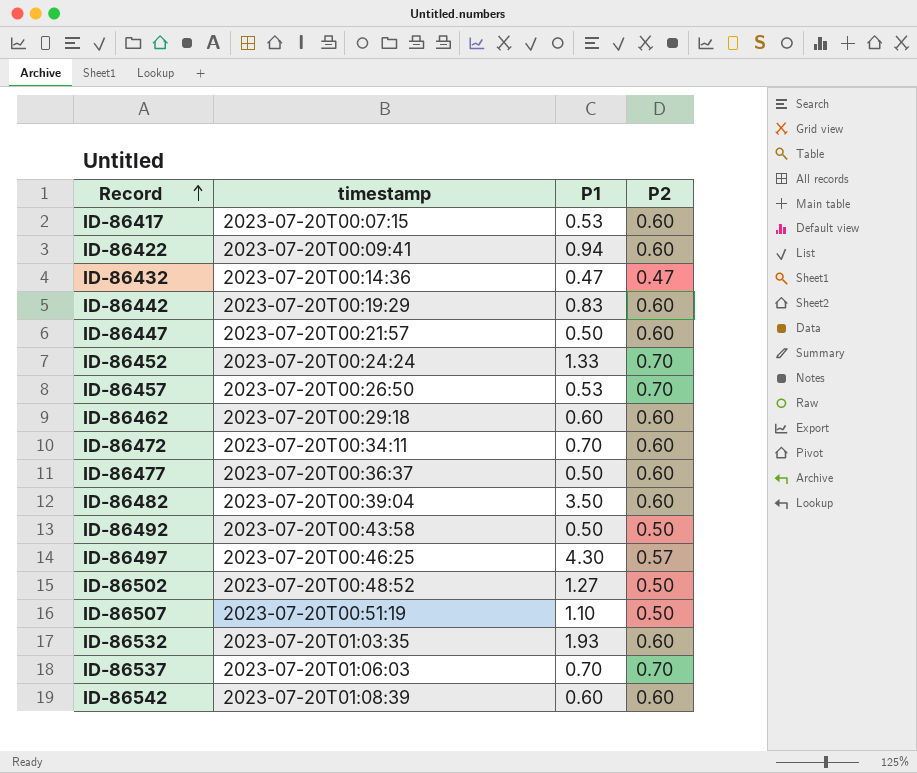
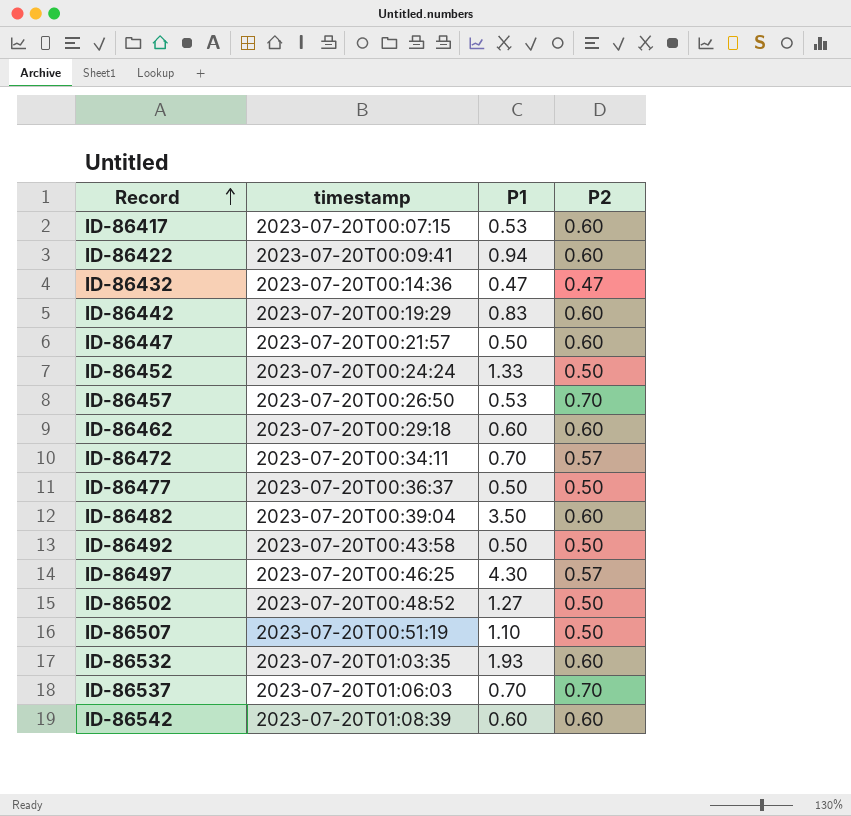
ID-86452 | P2: 0.70 -> 0.50
ID-86472 | P2: 0.60 -> 0.57
ID-86477 | P2: 0.60 -> 0.50

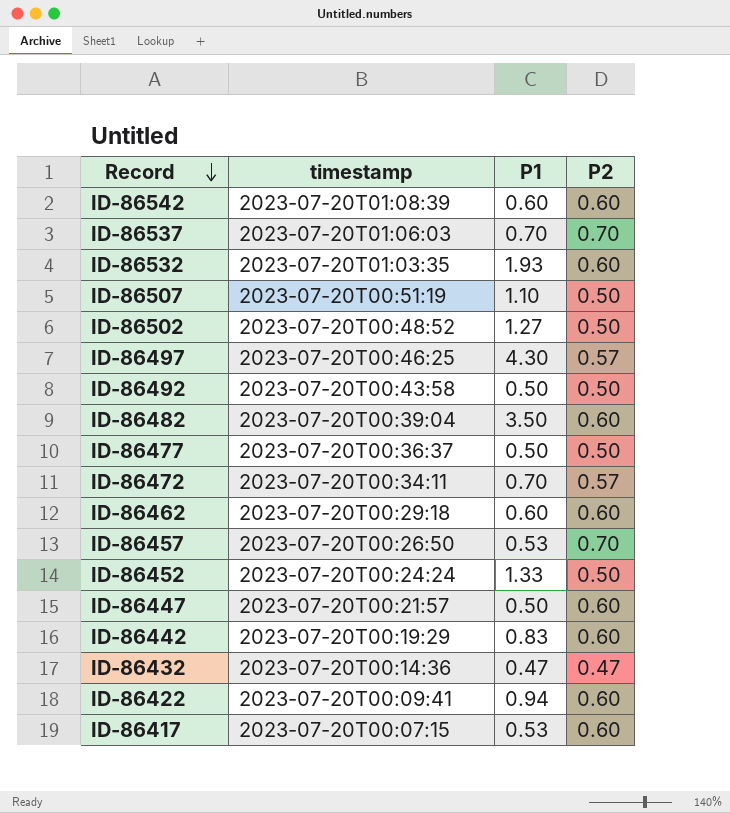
row order: Record ascending -> Record descending

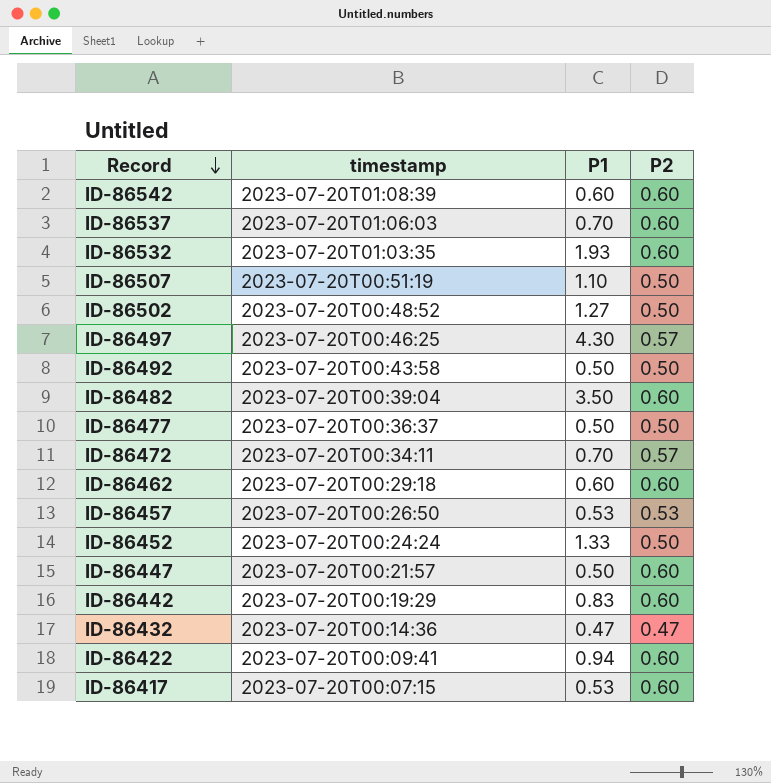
ID-86537 | P2: 0.70 -> 0.60
ID-86457 | P2: 0.70 -> 0.53

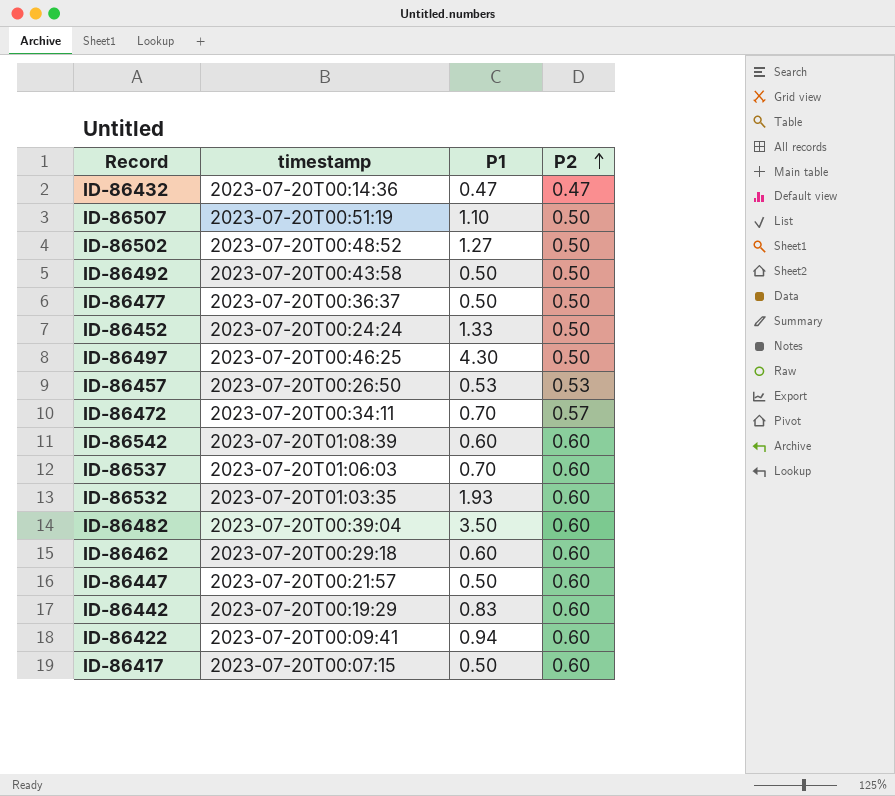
row order: Record descending -> P2 ascending
ID-86497 | P2: 0.57 -> 0.50
ID-86417 | P1: 0.53 -> 0.50

